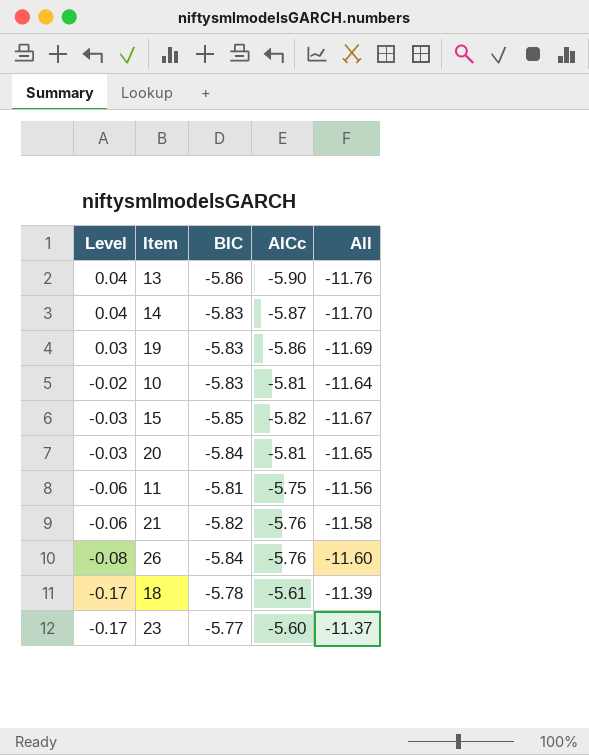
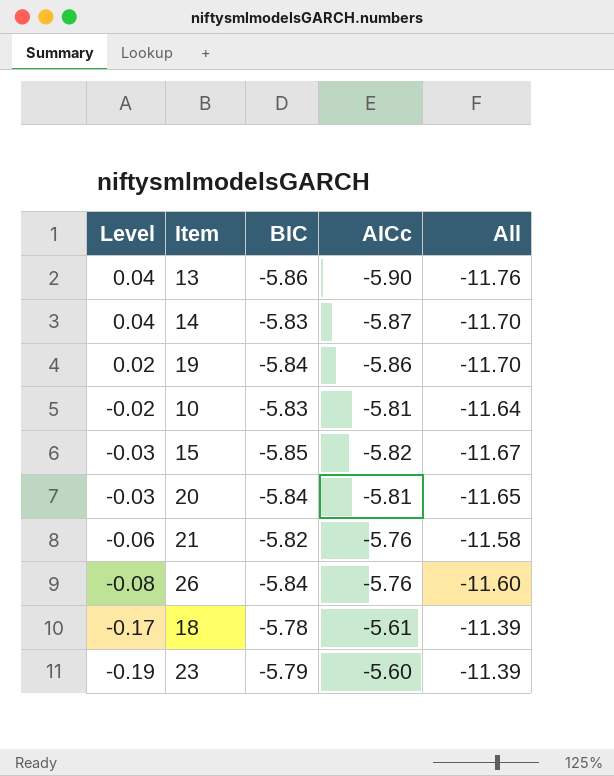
row 11: -0.06 | -5.81 | -5.75 | -11.56 -> none
19 | Level: 0.03 -> 0.02
19 | BIC: -5.83 -> -5.84
19 | All: -11.69 -> -11.70
23 | Level: -0.17 -> -0.19
23 | BIC: -5.77 -> -5.79
23 | All: -11.37 -> -11.39

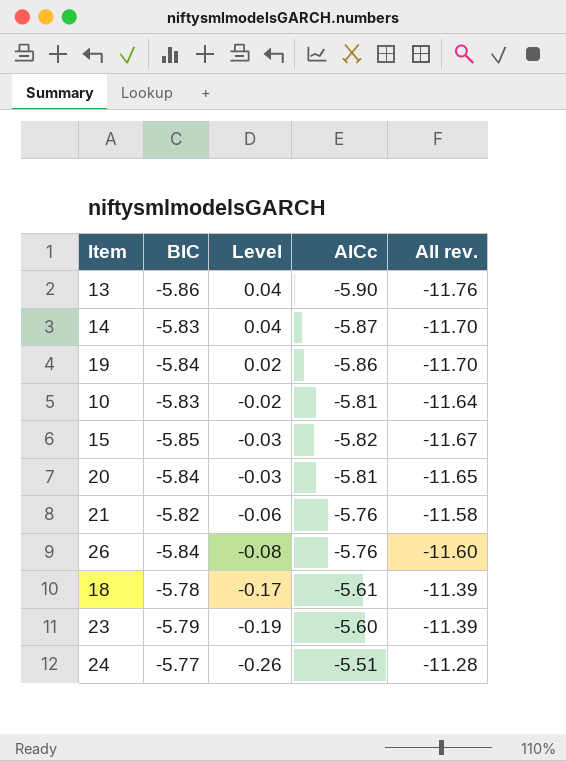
column Level | position: 1 -> 3
column name: All -> All rev.
row 24: none -> -5.77 | -0.26 | -5.51 | -11.28

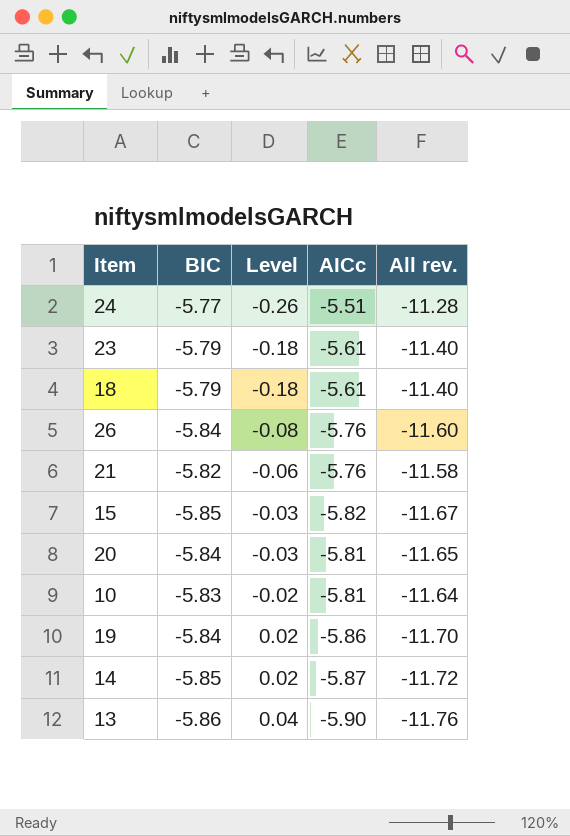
row order: Level descending -> Level ascending
23 | Level: -0.19 -> -0.18
23 | AICc: -5.60 -> -5.61
23 | All rev.: -11.39 -> -11.40
18 | BIC: -5.78 -> -5.79
18 | Level: -0.17 -> -0.18
18 | All rev.: -11.39 -> -11.40
14 | BIC: -5.83 -> -5.85
14 | Level: 0.04 -> 0.02
14 | All rev.: -11.70 -> -11.72

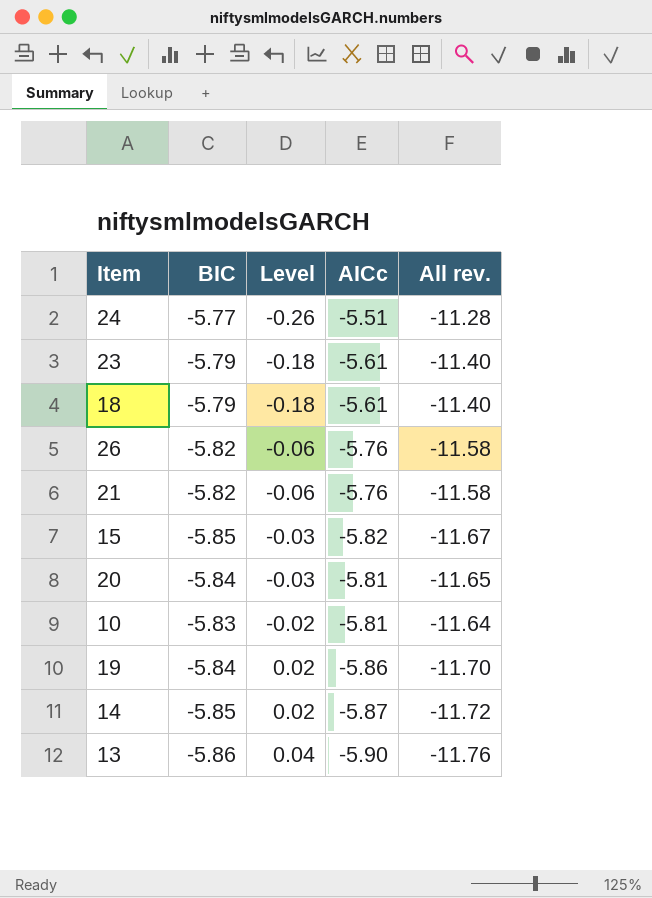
26 | BIC: -5.84 -> -5.82
26 | Level: -0.08 -> -0.06
26 | All rev.: -11.60 -> -11.58

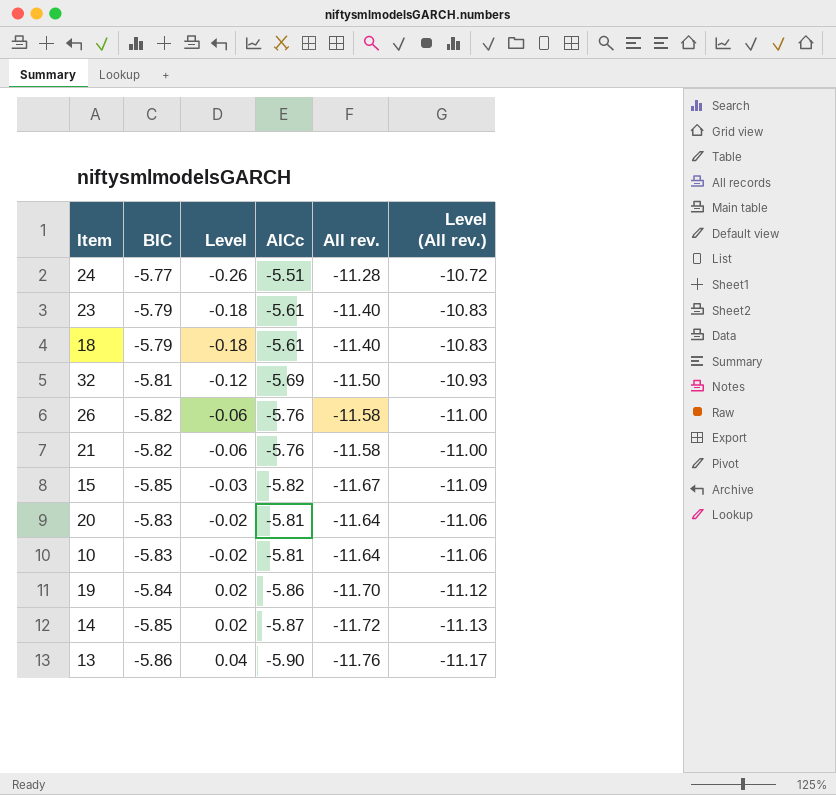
column Level (All rev.) | formula: none -> [All rev.] * 0.95
row 32: none -> -5.81 | -0.12 | -5.69 | -11.50 | -10.93
20 | BIC: -5.84 -> -5.83
20 | Level: -0.03 -> -0.02
20 | All rev.: -11.65 -> -11.64

